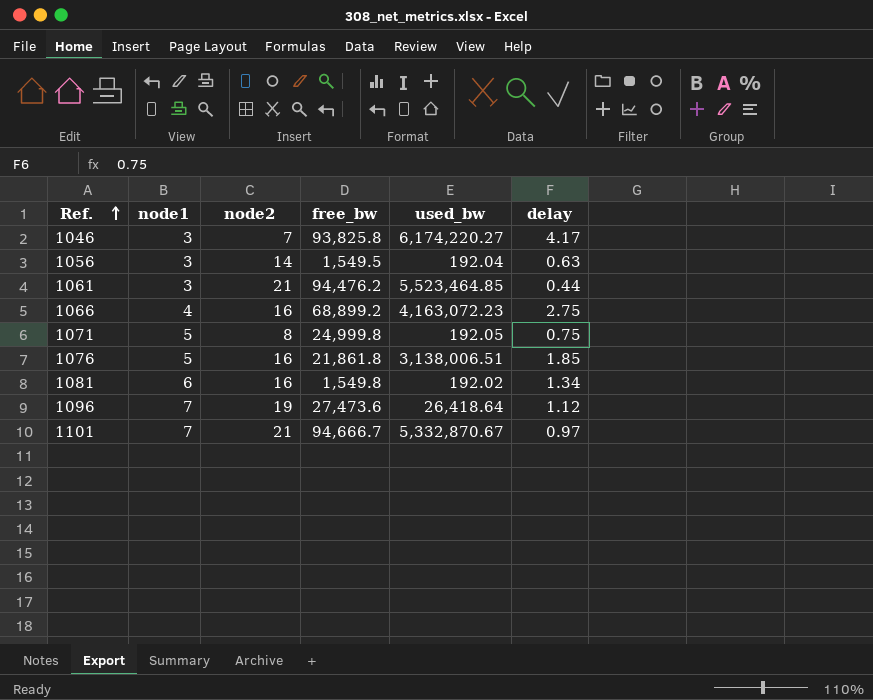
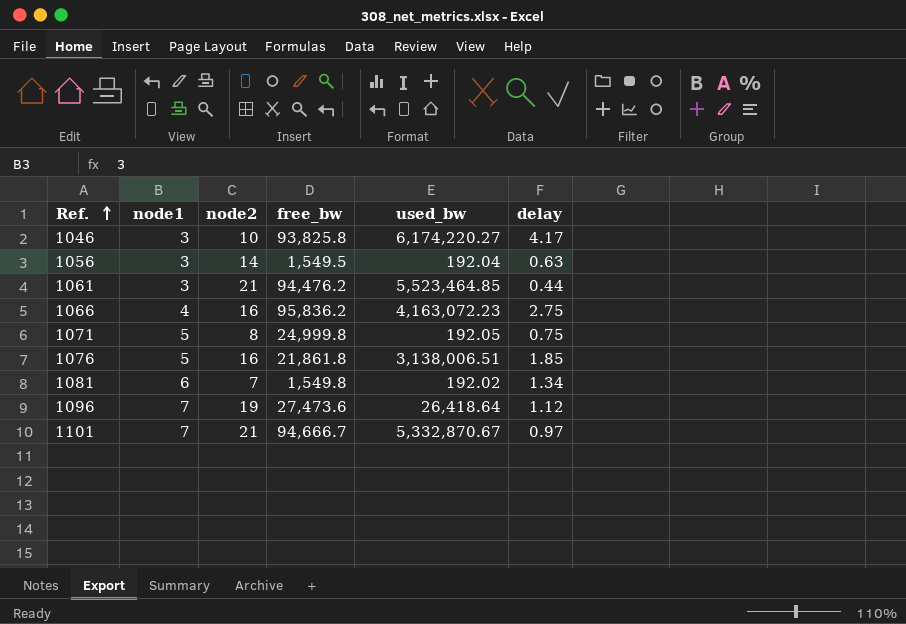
1046 | node2: 7 -> 10
1066 | free_bw: 68,899.2 -> 95,836.2
1081 | node2: 16 -> 7

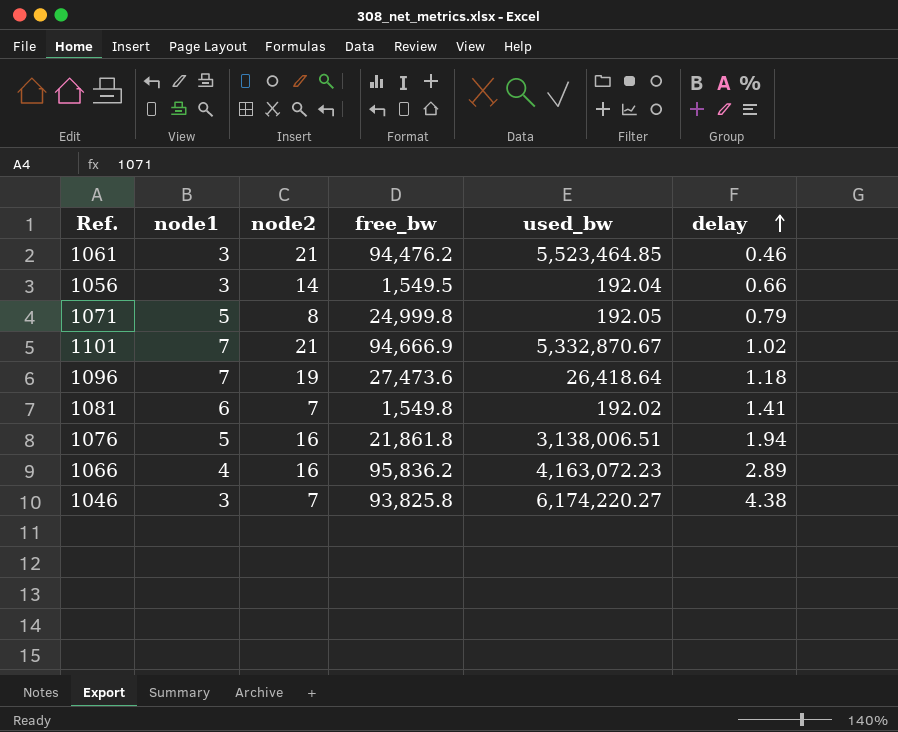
row order: Ref. ascending -> delay ascending
1061 | delay: 0.44 -> 0.46
1056 | delay: 0.63 -> 0.66
1071 | delay: 0.75 -> 0.79
1101 | free_bw: 94,666.7 -> 94,666.9
1101 | delay: 0.97 -> 1.02
1096 | delay: 1.12 -> 1.18
1081 | delay: 1.34 -> 1.41
1076 | delay: 1.85 -> 1.94
1066 | delay: 2.75 -> 2.89
1046 | node2: 10 -> 7
1046 | delay: 4.17 -> 4.38

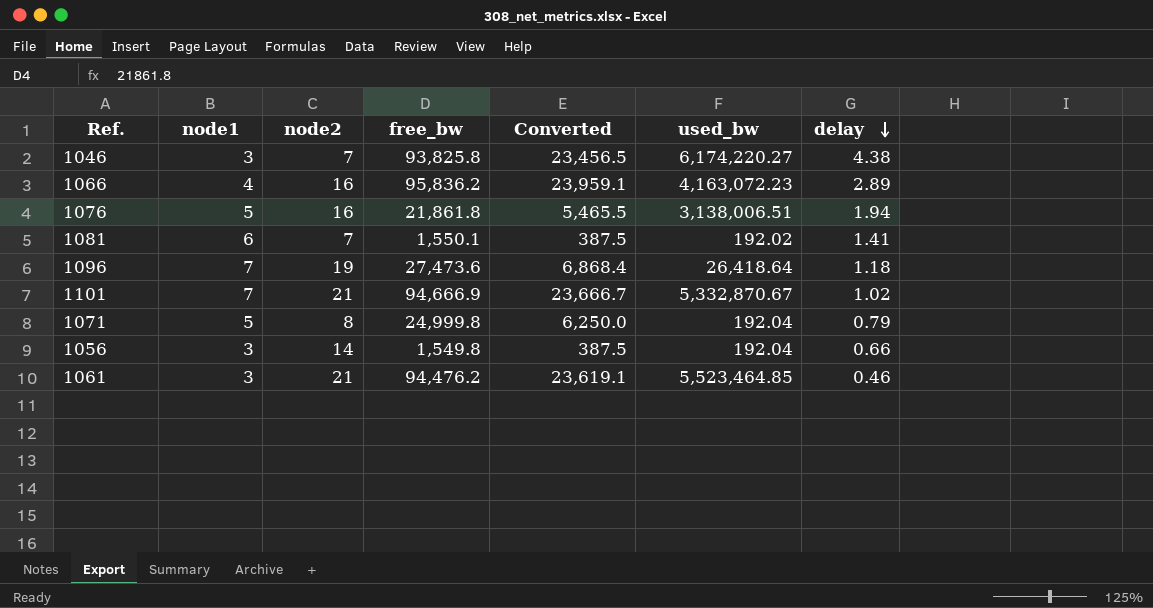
row order: delay ascending -> delay descending
column Converted | formula: none -> [free_bw] * 0.25
1081 | free_bw: 1,549.8 -> 1,550.1
1071 | used_bw: 192.05 -> 192.04
1056 | free_bw: 1,549.5 -> 1,549.8

